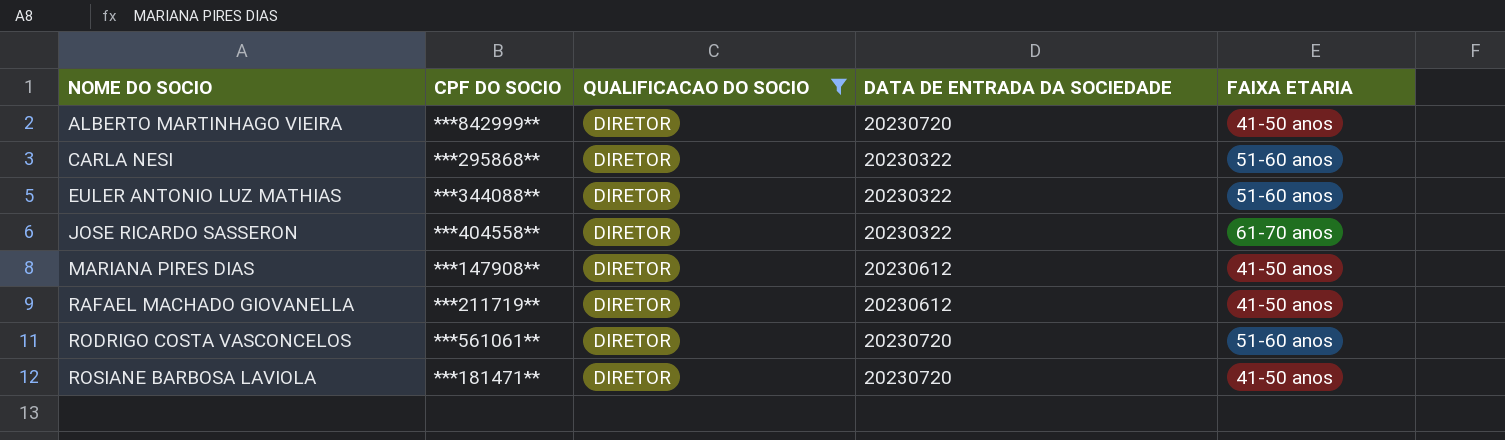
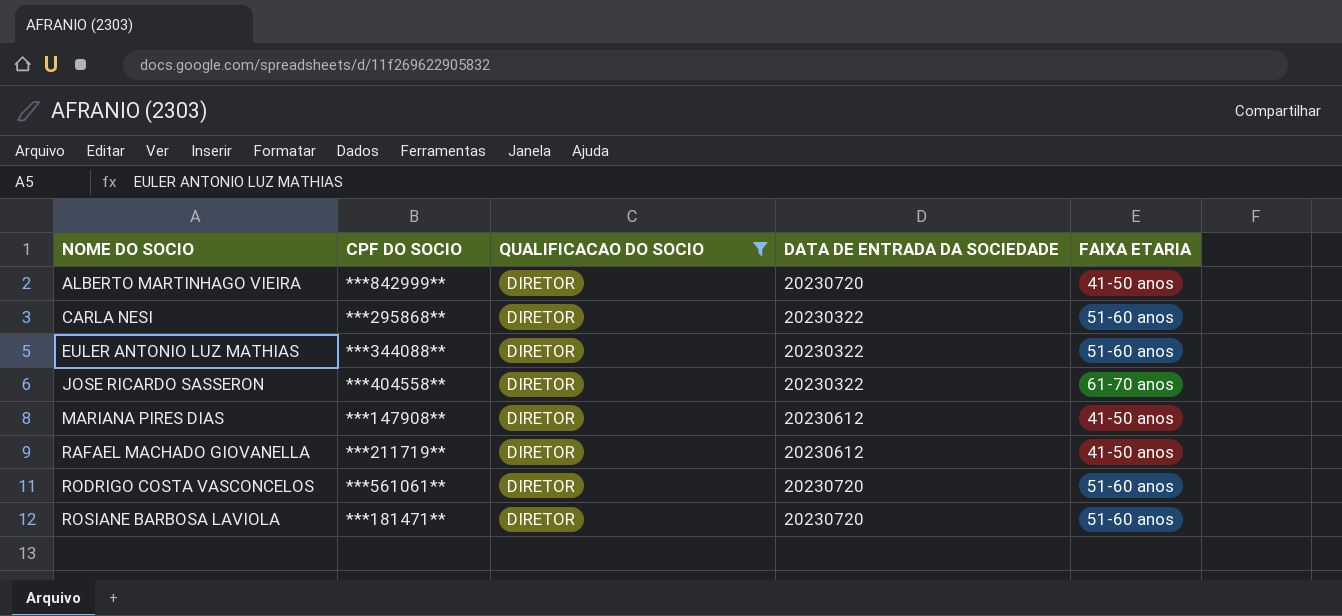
ROSIANE BARBOSA LAVIOLA | FAIXA ETARIA: 41-50 anos -> 51-60 anos

